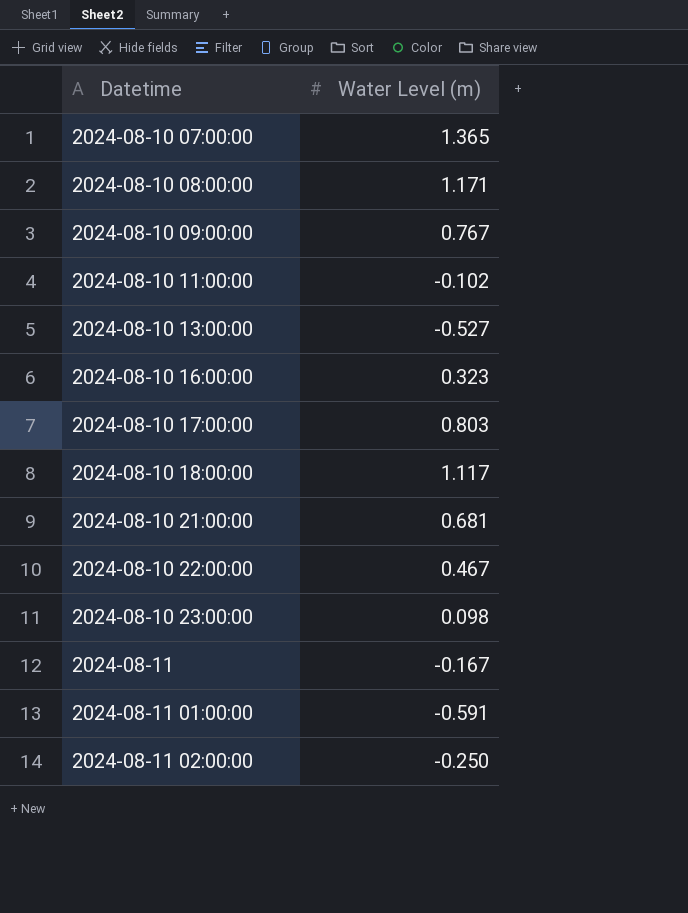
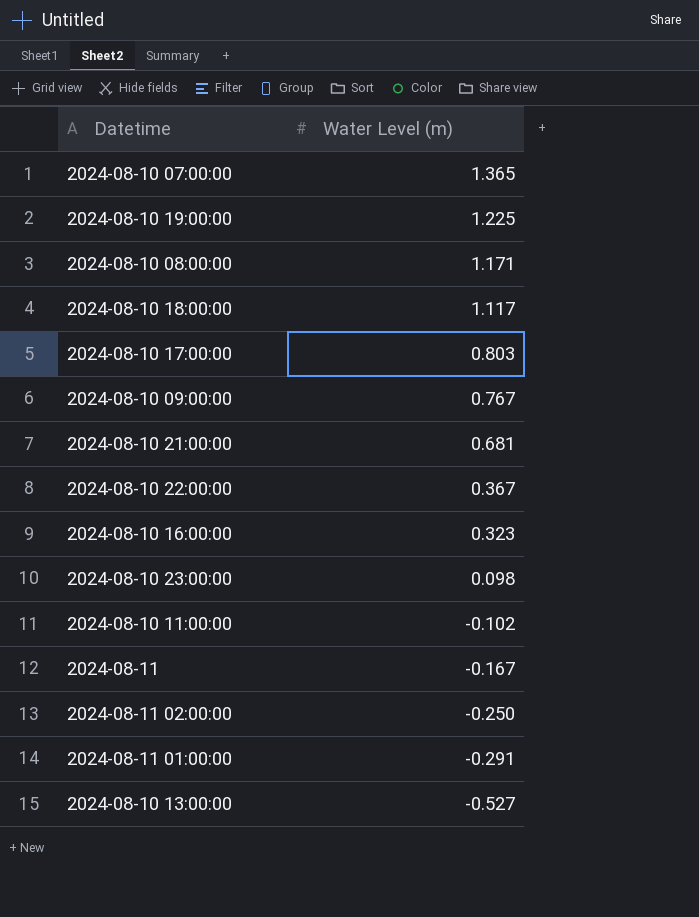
row order: Datetime ascending -> Water Level (m) descending
row 2024-08-10 19:00:00: none -> 1.225
2024-08-10 22:00:00 | Water Level (m): 0.467 -> 0.367
2024-08-11 01:00:00 | Water Level (m): -0.591 -> -0.291

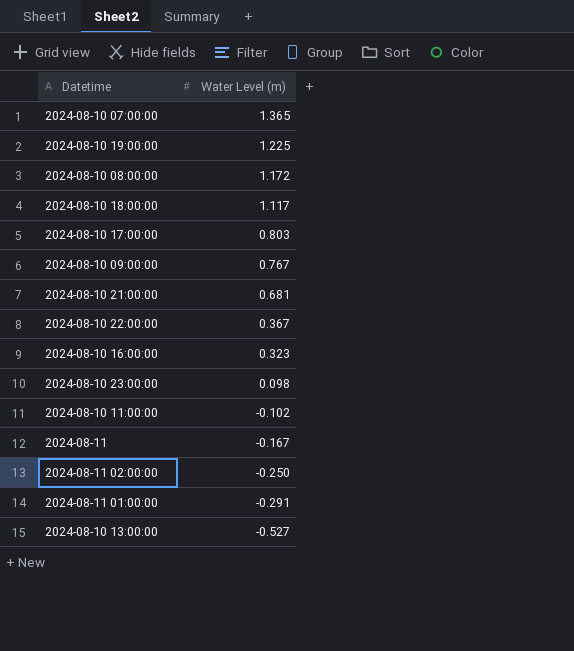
2024-08-10 08:00:00 | Water Level (m): 1.171 -> 1.172

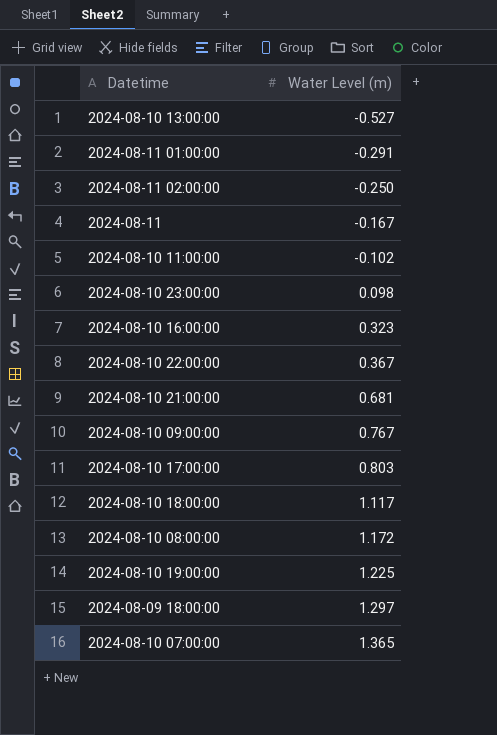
row order: Water Level (m) descending -> Water Level (m) ascending
row 2024-08-09 18:00:00: none -> 1.297

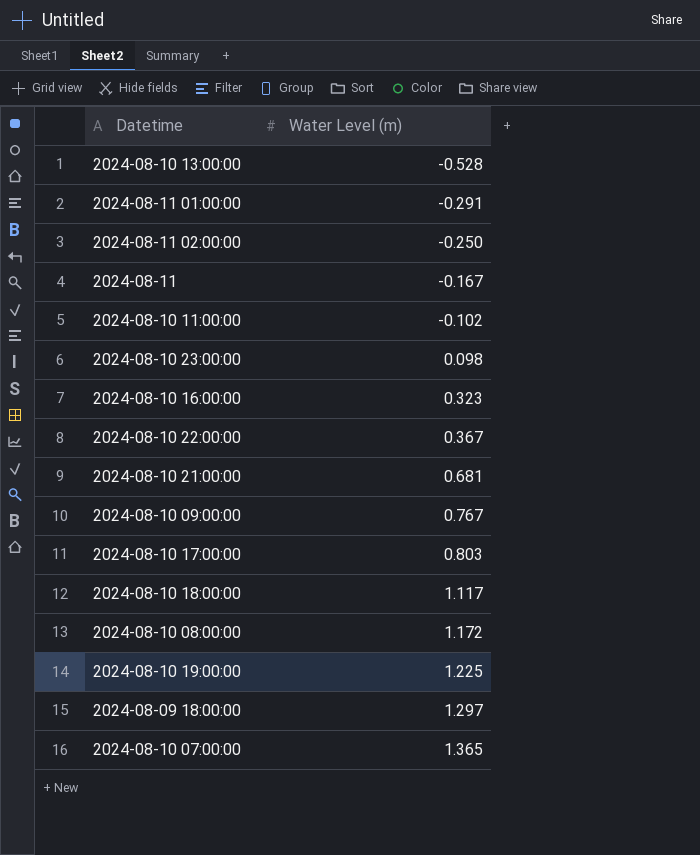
2024-08-10 13:00:00 | Water Level (m): -0.527 -> -0.528

